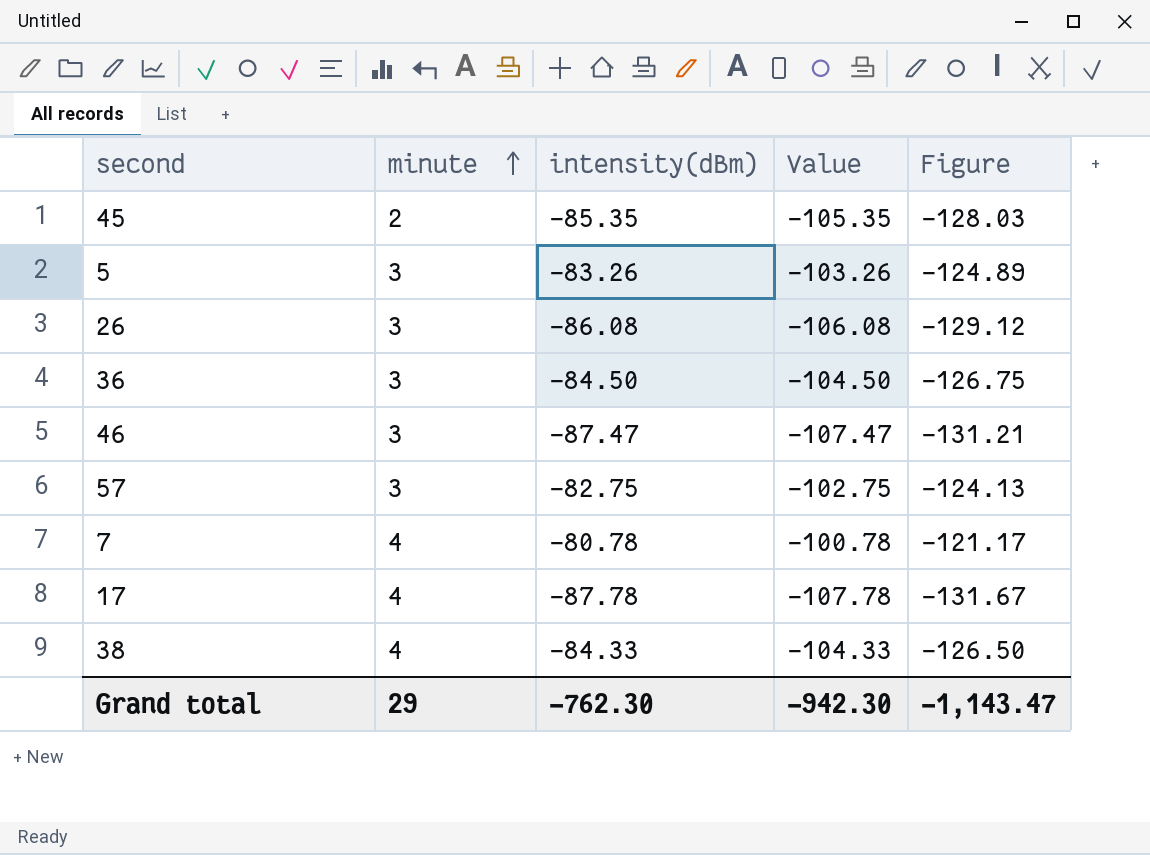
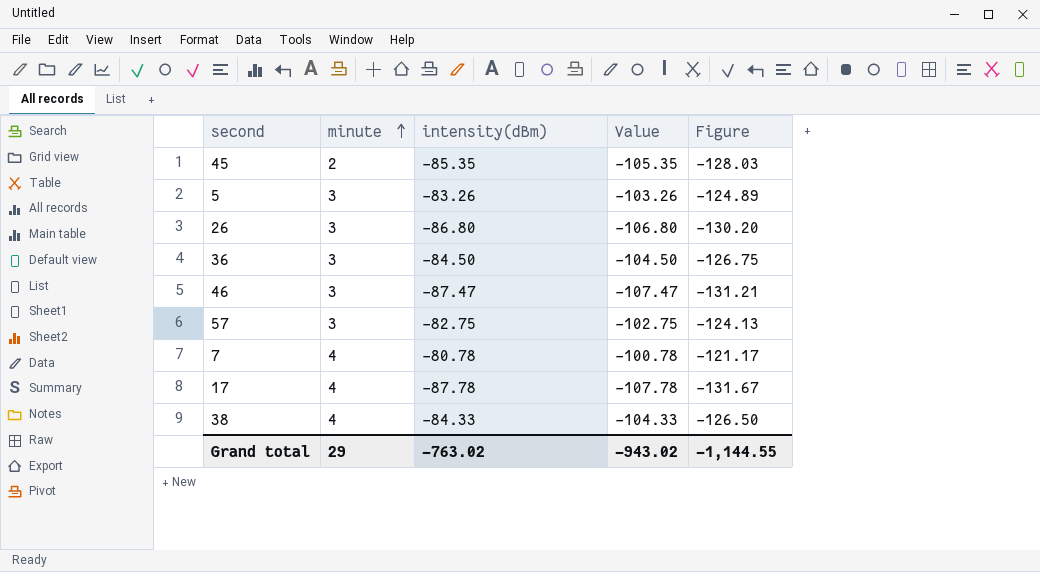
26 | intensity(dBm): -86.08 -> -86.80
26 | Value: -106.08 -> -106.80
26 | Figure: -129.12 -> -130.20
Grand total | intensity(dBm): -762.30 -> -763.02
Grand total | Value: -942.30 -> -943.02
Grand total | Figure: -1,143.47 -> -1,144.55

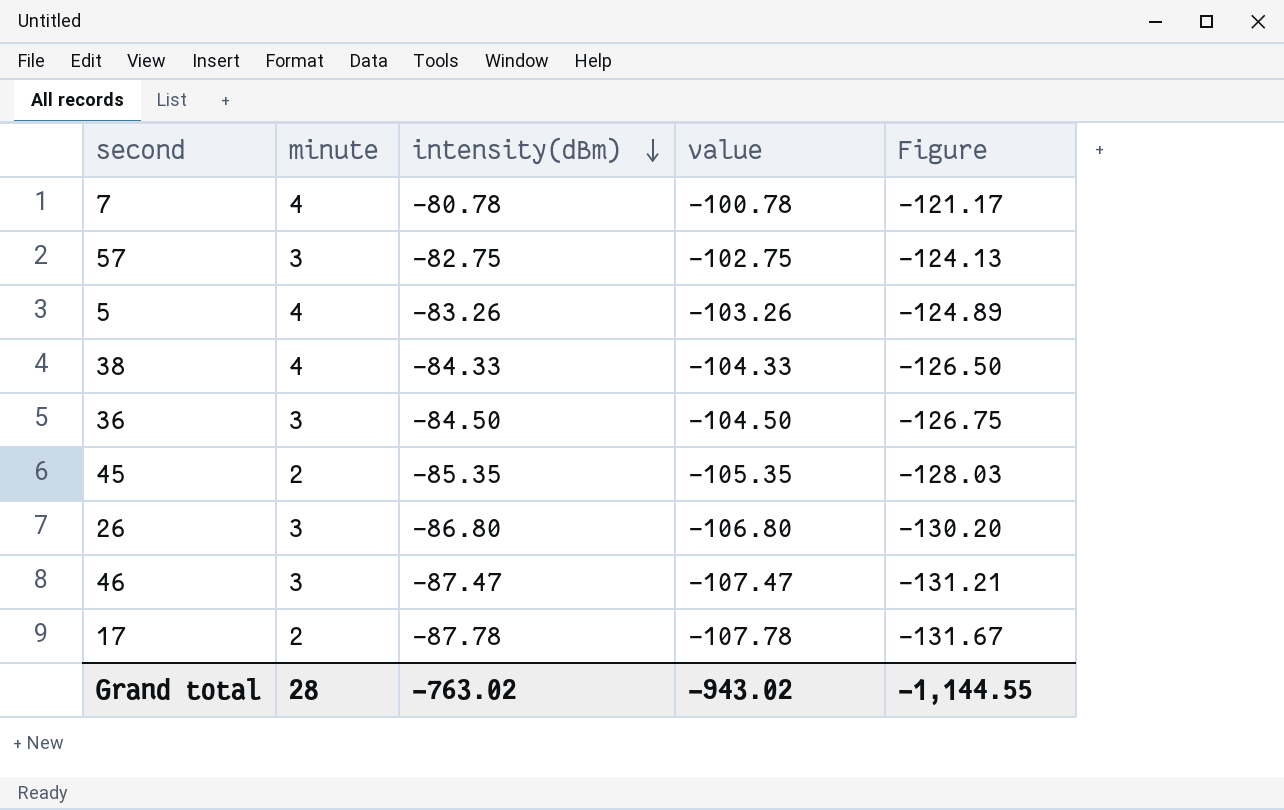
row order: minute ascending -> intensity(dBm) descending
column name: Value -> value
5 | minute: 3 -> 4
17 | minute: 4 -> 2
Grand total | minute: 29 -> 28

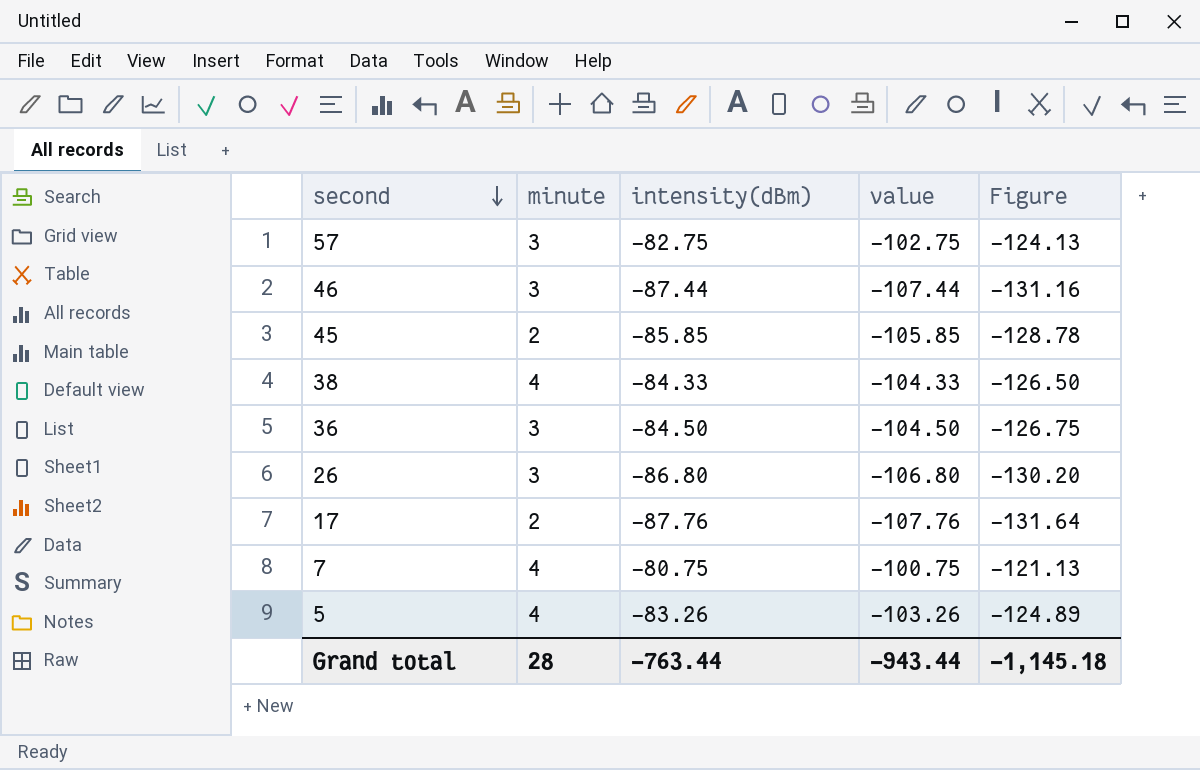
row order: intensity(dBm) descending -> second descending
46 | intensity(dBm): -87.47 -> -87.44
46 | value: -107.47 -> -107.44
46 | Figure: -131.21 -> -131.16
45 | intensity(dBm): -85.35 -> -85.85
45 | value: -105.35 -> -105.85
45 | Figure: -128.03 -> -128.78
17 | intensity(dBm): -87.78 -> -87.76
17 | value: -107.78 -> -107.76
17 | Figure: -131.67 -> -131.64
7 | intensity(dBm): -80.78 -> -80.75
7 | value: -100.78 -> -100.75
7 | Figure: -121.17 -> -121.13
Grand total | intensity(dBm): -763.02 -> -763.44
Grand total | value: -943.02 -> -943.44
Grand total | Figure: -1,144.55 -> -1,145.18

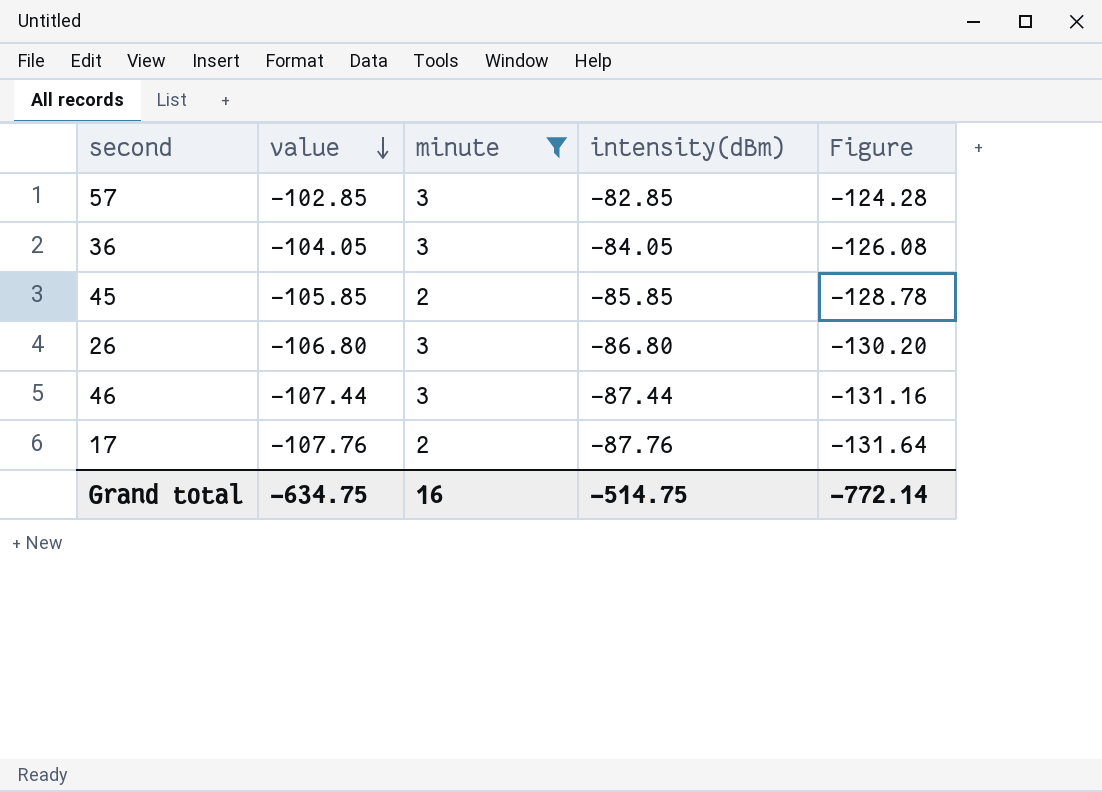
filter: none -> minute != 4
row order: second descending -> value descending
column value | position: 4 -> 2
57 | value: -102.75 -> -102.85
57 | intensity(dBm): -82.75 -> -82.85
57 | Figure: -124.13 -> -124.28
36 | value: -104.50 -> -104.05
36 | intensity(dBm): -84.50 -> -84.05
36 | Figure: -126.75 -> -126.08
Grand total | value: -943.44 -> -634.75
Grand total | minute: 28 -> 16
Grand total | intensity(dBm): -763.44 -> -514.75
Grand total | Figure: -1,145.18 -> -772.14

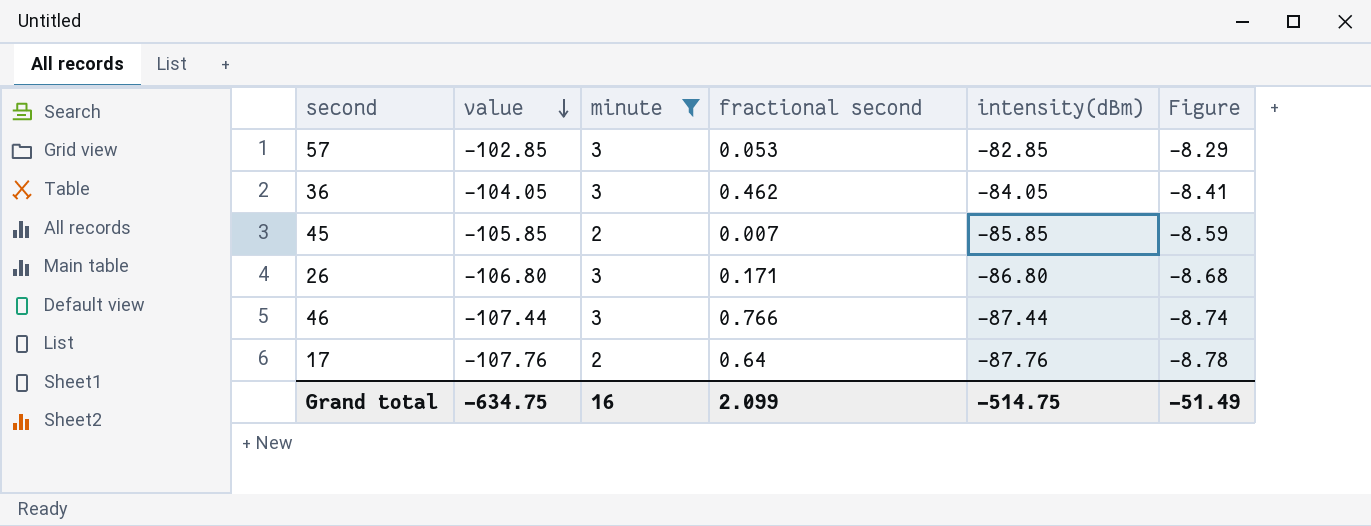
column fractional second | position: none -> 4
column Figure | formula: [intensity(dBm)] * 1.5 -> [intensity(dBm)] * 0.1
Grand total | Figure: -772.14 -> -51.49

